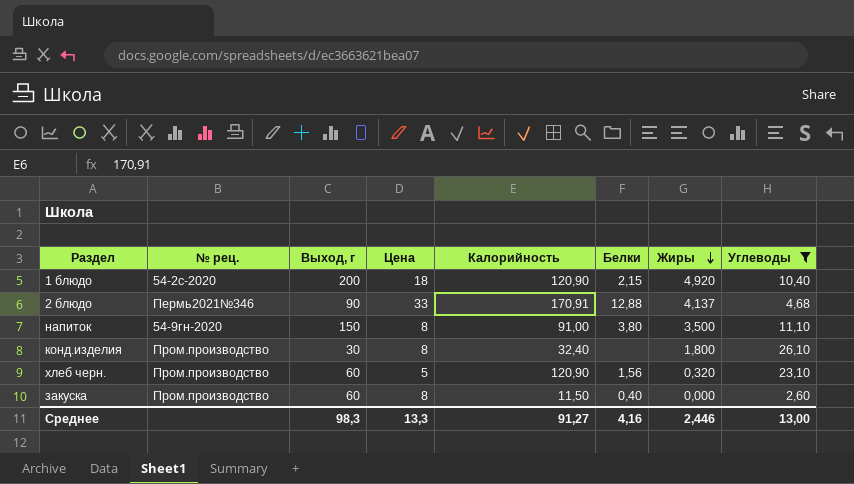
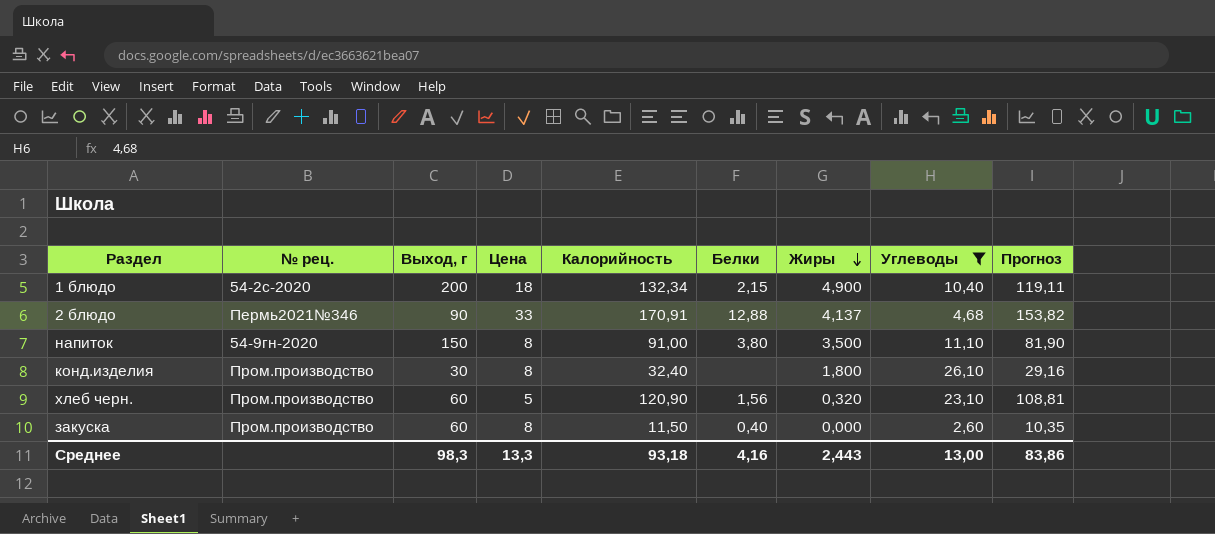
column Прогноз | formula: none -> [Калорийность] * 0,9
1 блюдо | Калорийность: 120,90 -> 132,34
1 блюдо | Жиры: 4,920 -> 4,900
Среднее | Калорийность: 91,27 -> 93,18
Среднее | Жиры: 2,446 -> 2,443

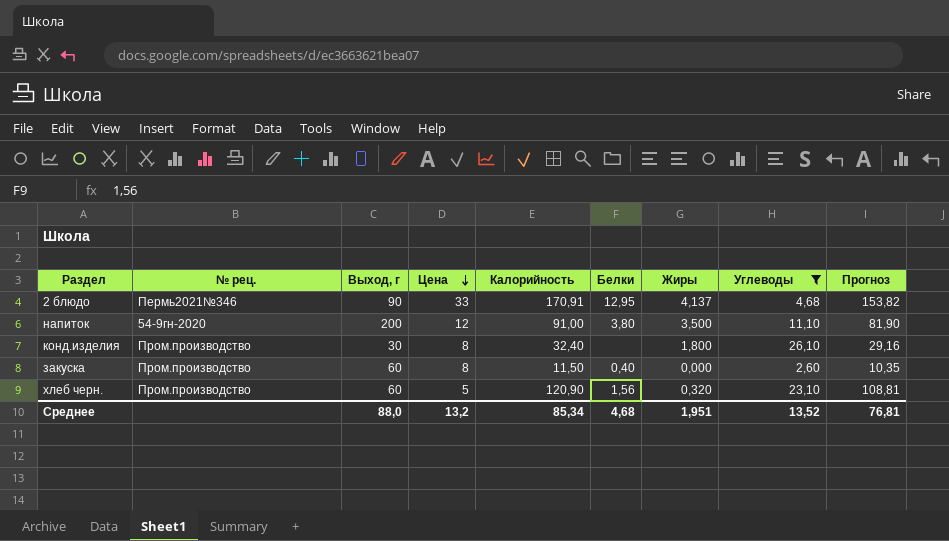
row order: Жиры descending -> Цена descending
row 1 блюдо: 54-2с-2020 | 200 | 18 | 132,34 | 2,15 | 4,900 | 10,40 | 119,11 -> none
2 блюдо | Белки: 12,88 -> 12,95
напиток | Выход, г: 150 -> 200
напиток | Цена: 8 -> 12
Среднее | Выход, г: 98,3 -> 88,0
Среднее | Цена: 13,3 -> 13,2
Среднее | Калорийность: 93,18 -> 85,34
Среднее | Белки: 4,16 -> 4,68
Среднее | Жиры: 2,443 -> 1,951
Среднее | Углеводы: 13,00 -> 13,52
Среднее | Прогноз: 83,86 -> 76,81

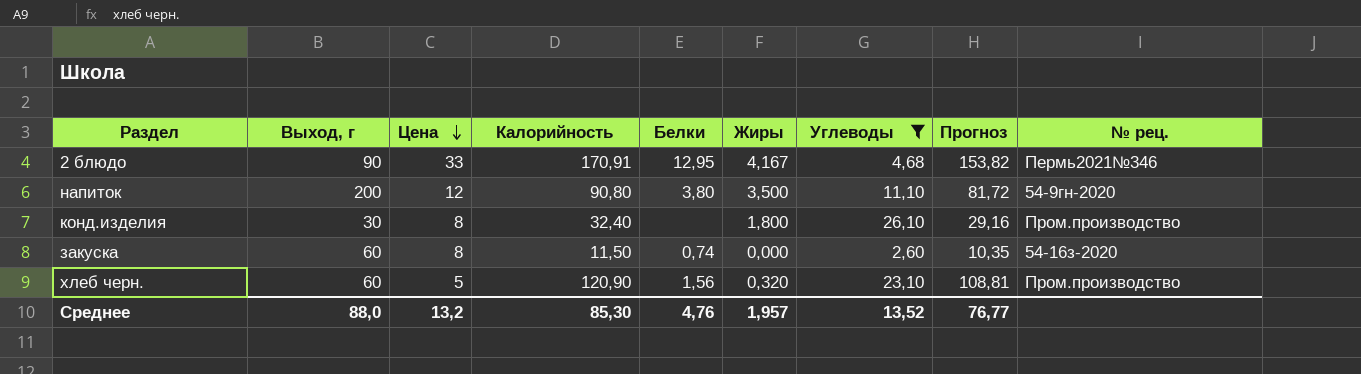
column № рец. | position: 2 -> 9
2 блюдо | Жиры: 4,137 -> 4,167
напиток | Калорийность: 91,00 -> 90,80
напиток | Прогноз: 81,90 -> 81,72
закуска | Белки: 0,40 -> 0,74
закуска | № рец.: Пром.производство -> 54-16з-2020
Среднее | Калорийность: 85,34 -> 85,30
Среднее | Белки: 4,68 -> 4,76
Среднее | Жиры: 1,951 -> 1,957
Среднее | Прогноз: 76,81 -> 76,77

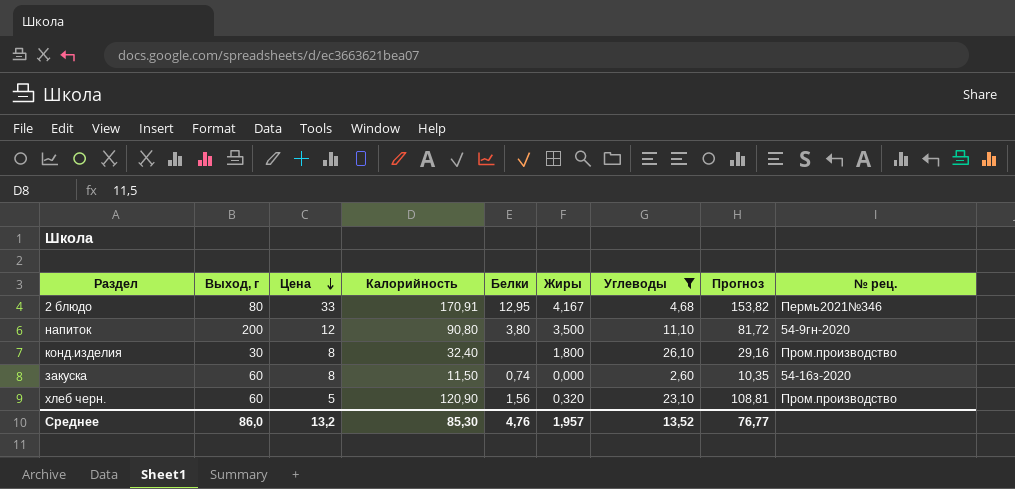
2 блюдо | Выход, г: 90 -> 80
Среднее | Выход, г: 88,0 -> 86,0

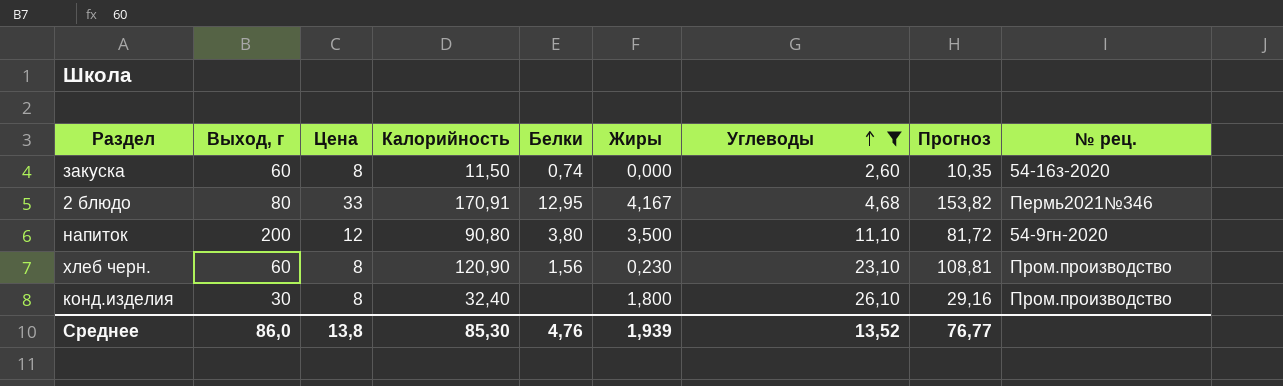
row order: Цена descending -> Углеводы ascending
хлеб черн. | Цена: 5 -> 8
хлеб черн. | Жиры: 0,320 -> 0,230
Среднее | Цена: 13,2 -> 13,8
Среднее | Жиры: 1,957 -> 1,939

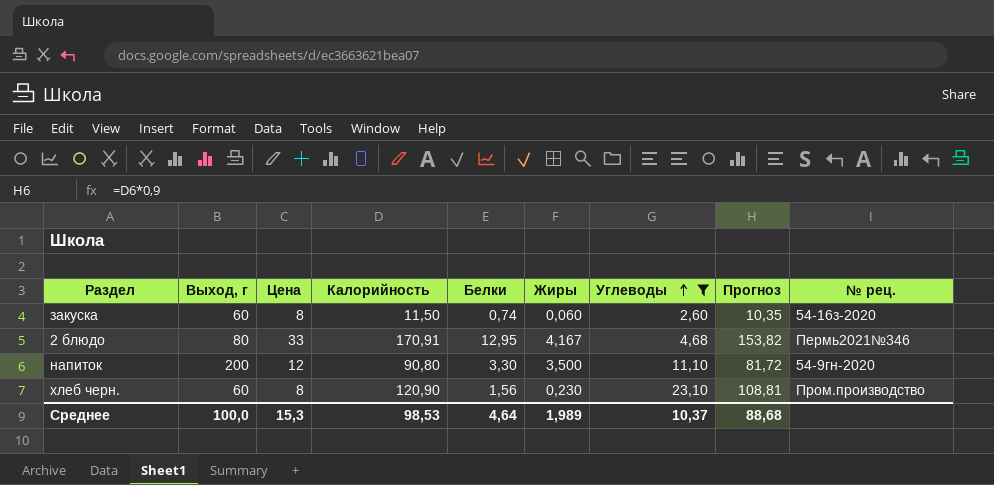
row конд.изделия: 30 | 8 | 32,40 | none | 1,800 | 26,10 | 29,16 | Пром.производство -> none
закуска | Жиры: 0,000 -> 0,060
напиток | Белки: 3,80 -> 3,30
Среднее | Выход, г: 86,0 -> 100,0
Среднее | Цена: 13,8 -> 15,3
Среднее | Калорийность: 85,30 -> 98,53
Среднее | Белки: 4,76 -> 4,64
Среднее | Жиры: 1,939 -> 1,989
Среднее | Углеводы: 13,52 -> 10,37
Среднее | Прогноз: 76,77 -> 88,68

